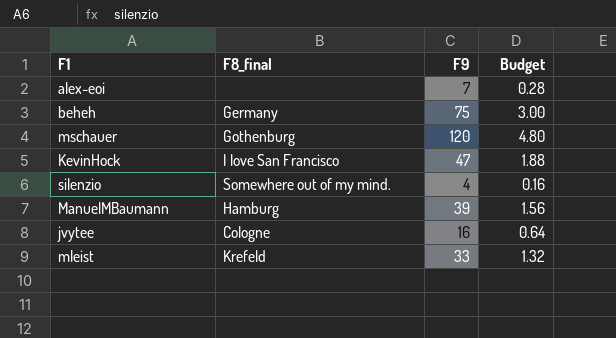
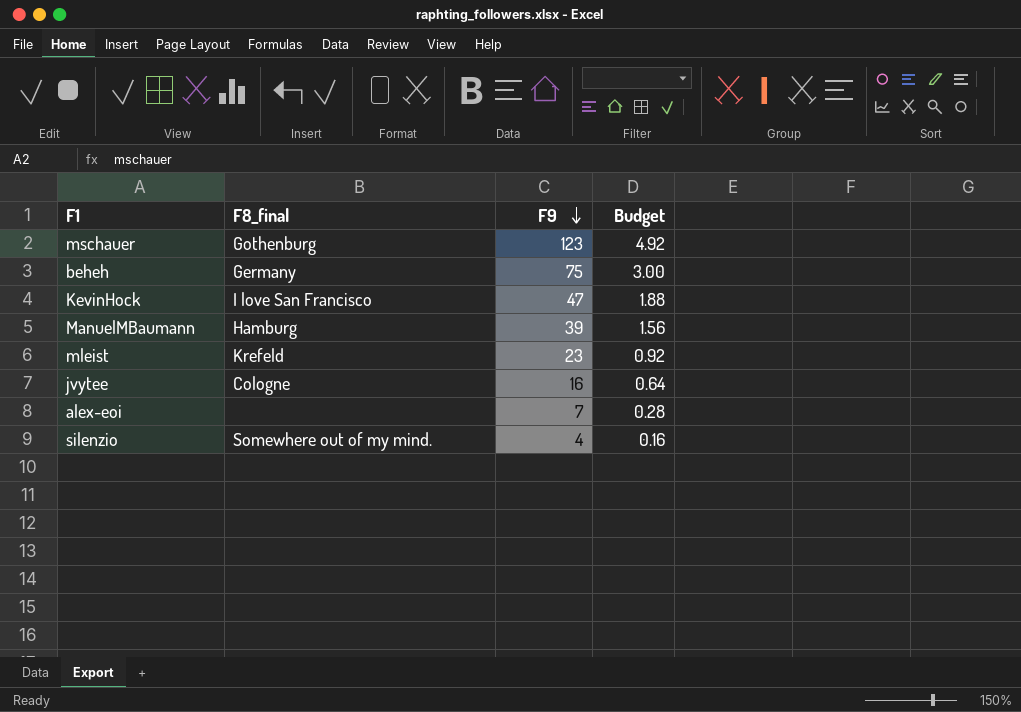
row order: none -> F9 descending
mschauer | F9: 120 -> 123
mschauer | Budget: 4.80 -> 4.92
mleist | F9: 33 -> 23
mleist | Budget: 1.32 -> 0.92

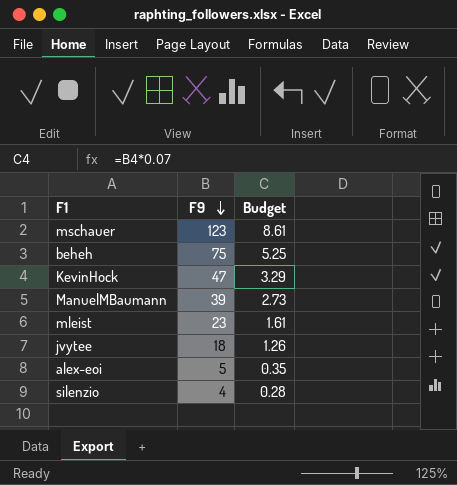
column F8_final | position: 2 -> none
column Budget | formula: [F9] * 0.04 -> [F9] * 0.07
jvytee | F9: 16 -> 18
alex-eoi | F9: 7 -> 5

